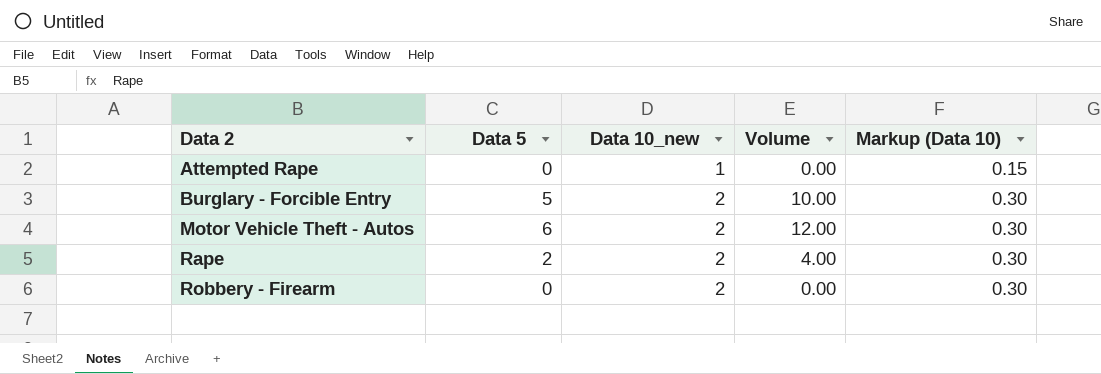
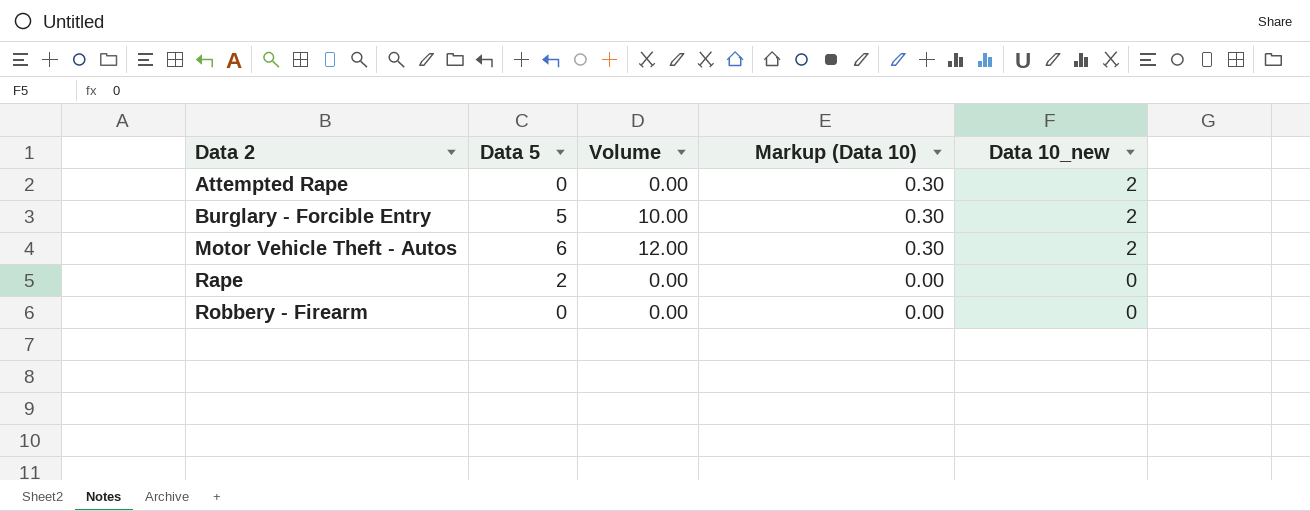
column Data 10_new | position: 3 -> 5
Attempted Rape | Markup (Data 10): 0.15 -> 0.30
Attempted Rape | Data 10_new: 1 -> 2
Rape | Volume: 4.00 -> 0.00
Rape | Markup (Data 10): 0.30 -> 0.00
Rape | Data 10_new: 2 -> 0
Robbery - Firearm | Markup (Data 10): 0.30 -> 0.00
Robbery - Firearm | Data 10_new: 2 -> 0

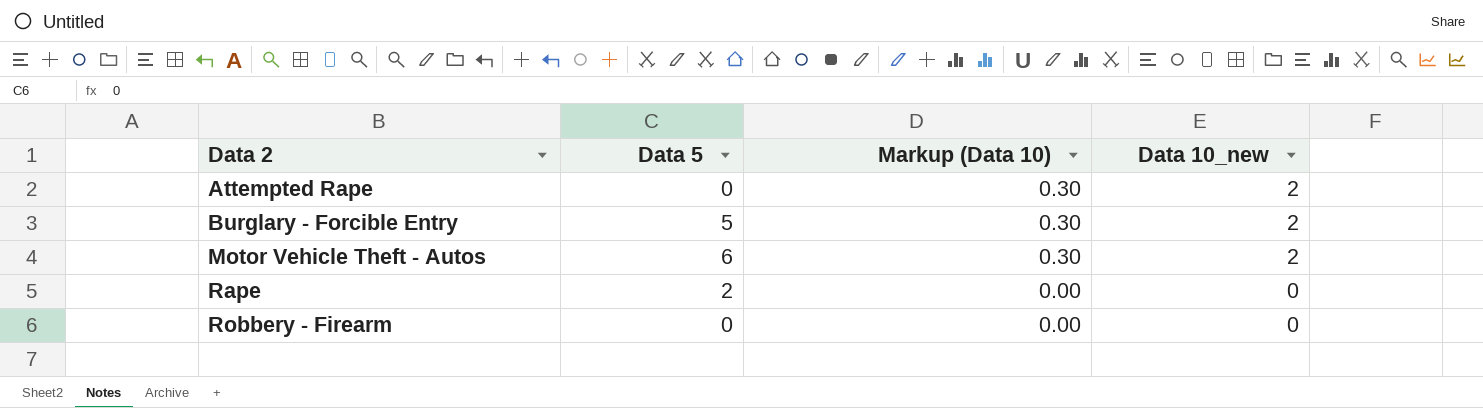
column Volume | formula: [Data 5] * [Data 10_new] -> none

